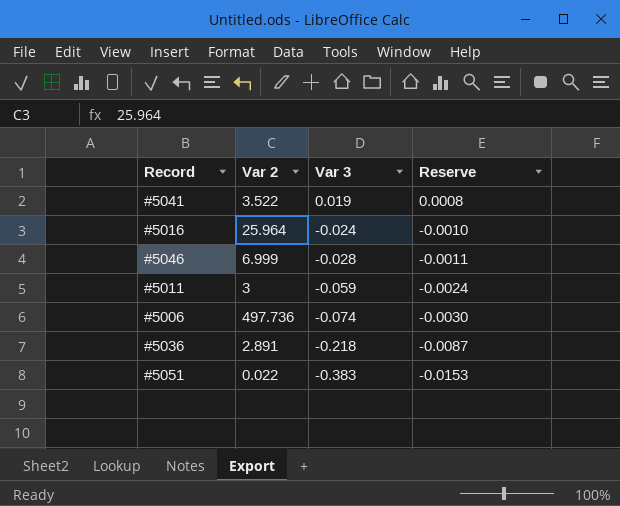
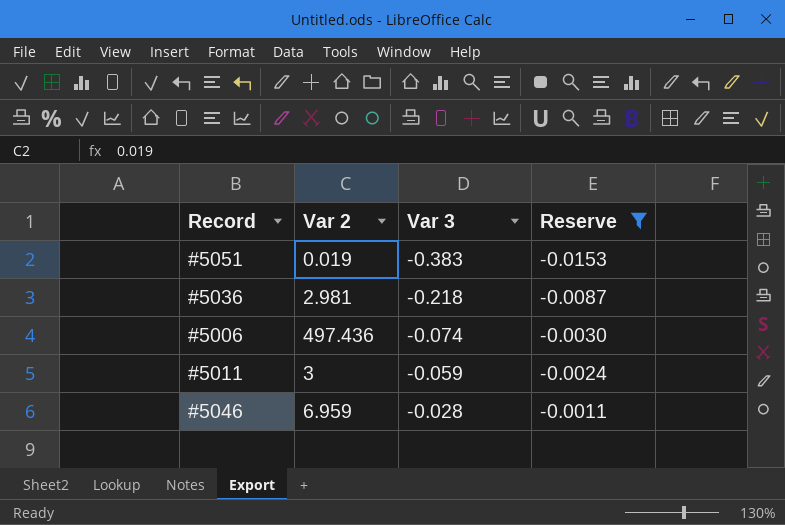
filter: none -> Reserve <= -0.0011
row order: Var 3 descending -> Var 3 ascending
#5051 | Var 2: 0.022 -> 0.019
#5036 | Var 2: 2.891 -> 2.981
#5006 | Var 2: 497.736 -> 497.436
#5046 | Var 2: 6.999 -> 6.959

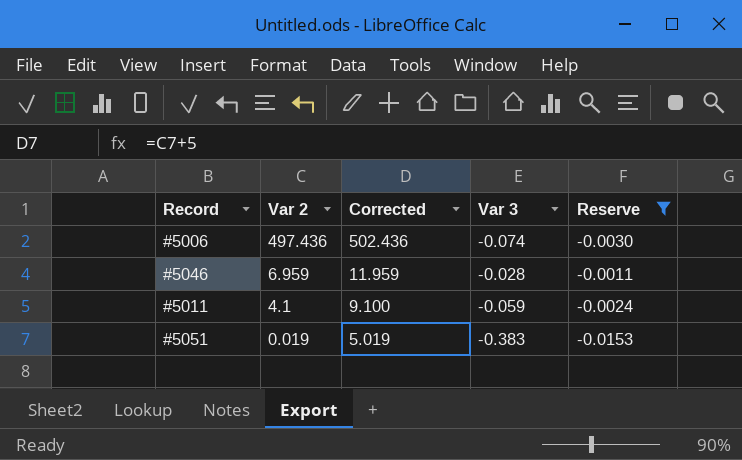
row order: Var 3 ascending -> Var 2 descending
column Corrected | formula: none -> [Var 2] + 5
row #5036: 2.981 | -0.218 | -0.0087 -> none
#5011 | Var 2: 3 -> 4.1

